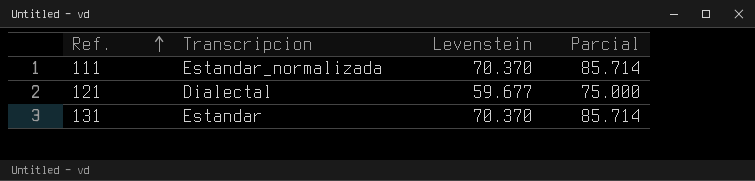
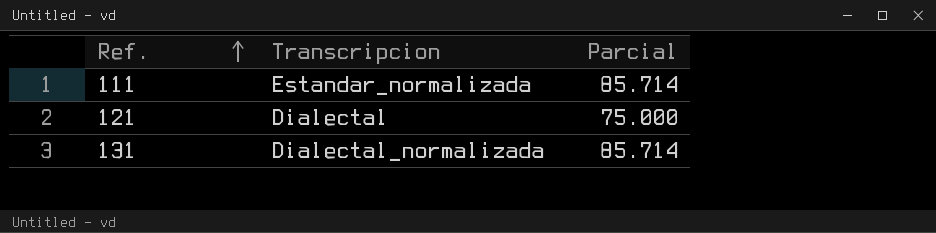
column Levenstein | position: 3 -> none
131 | Transcripcion: Estandar -> Dialectal_normalizada

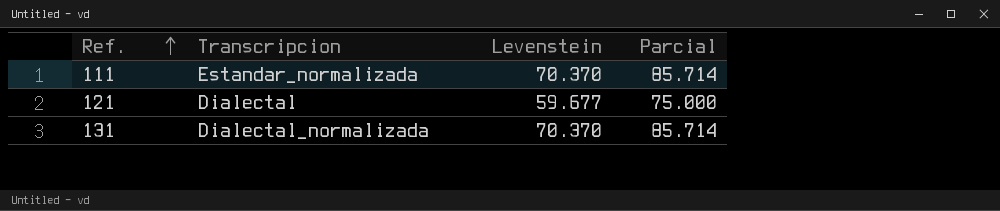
column Levenstein | position: none -> 3

